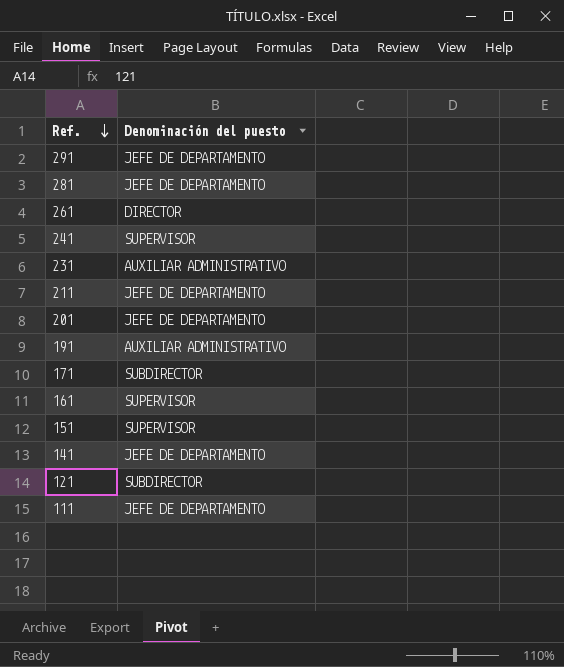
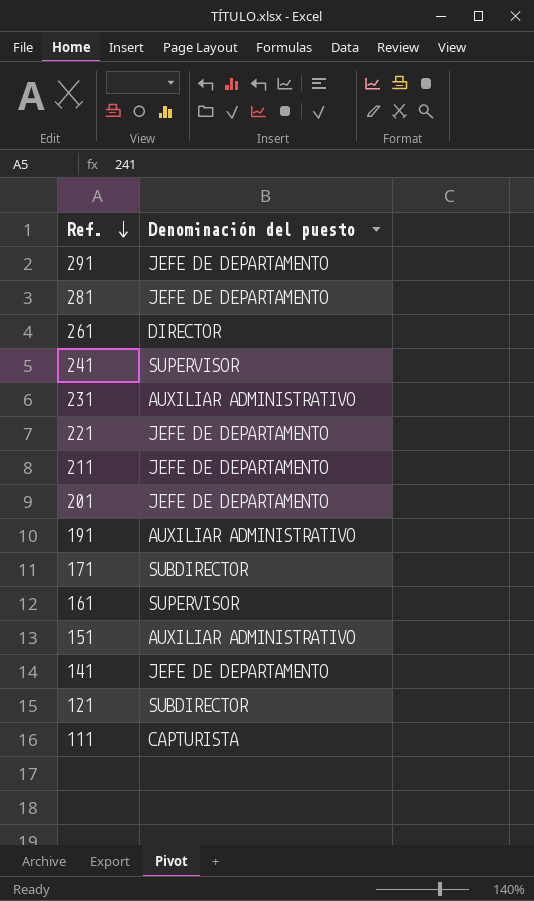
row 221: none -> JEFE DE DEPARTAMENTO
151 | Denominación del puesto: SUPERVISOR -> AUXILIAR ADMINISTRATIVO
111 | Denominación del puesto: JEFE DE DEPARTAMENTO -> CAPTURISTA

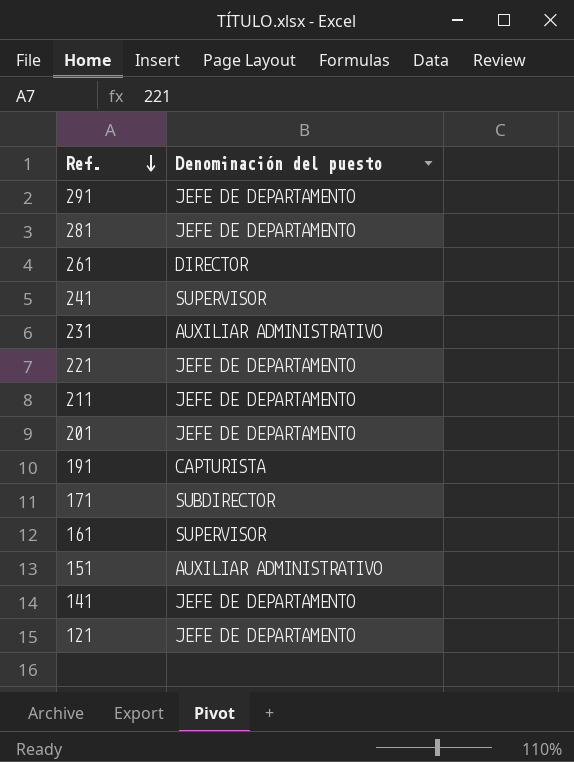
row 111: CAPTURISTA -> none
191 | Denominación del puesto: AUXILIAR ADMINISTRATIVO -> CAPTURISTA
121 | Denominación del puesto: SUBDIRECTOR -> JEFE DE DEPARTAMENTO

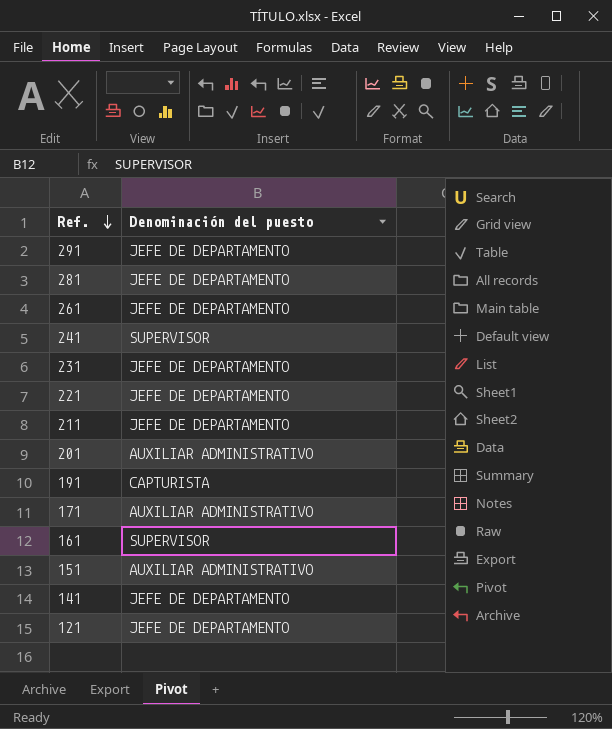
261 | Denominación del puesto: DIRECTOR -> JEFE DE DEPARTAMENTO
231 | Denominación del puesto: AUXILIAR ADMINISTRATIVO -> JEFE DE DEPARTAMENTO
201 | Denominación del puesto: JEFE DE DEPARTAMENTO -> AUXILIAR ADMINISTRATIVO
171 | Denominación del puesto: SUBDIRECTOR -> AUXILIAR ADMINISTRATIVO

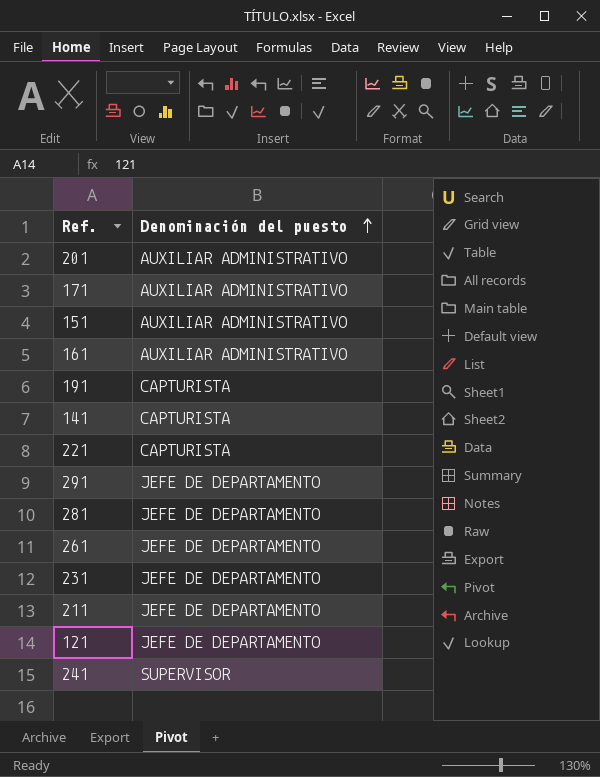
row order: Ref. descending -> Denominación del puesto ascending
161 | Denominación del puesto: SUPERVISOR -> AUXILIAR ADMINISTRATIVO
141 | Denominación del puesto: JEFE DE DEPARTAMENTO -> CAPTURISTA
221 | Denominación del puesto: JEFE DE DEPARTAMENTO -> CAPTURISTA

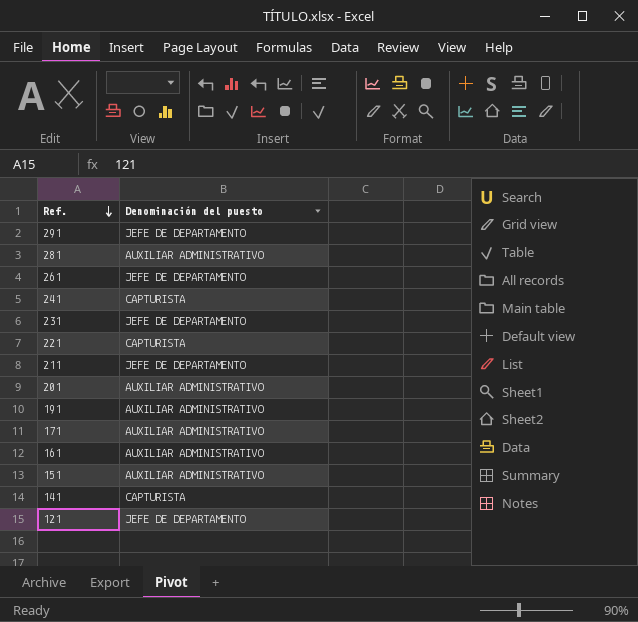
row order: Denominación del puesto ascending -> Ref. descending
281 | Denominación del puesto: JEFE DE DEPARTAMENTO -> AUXILIAR ADMINISTRATIVO
241 | Denominación del puesto: SUPERVISOR -> CAPTURISTA
191 | Denominación del puesto: CAPTURISTA -> AUXILIAR ADMINISTRATIVO

